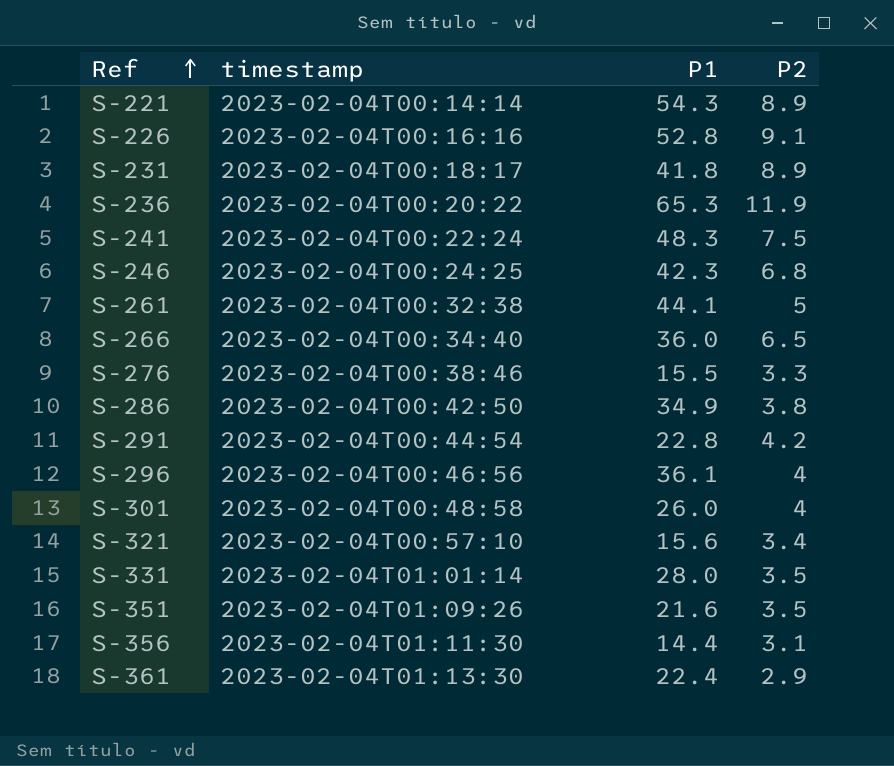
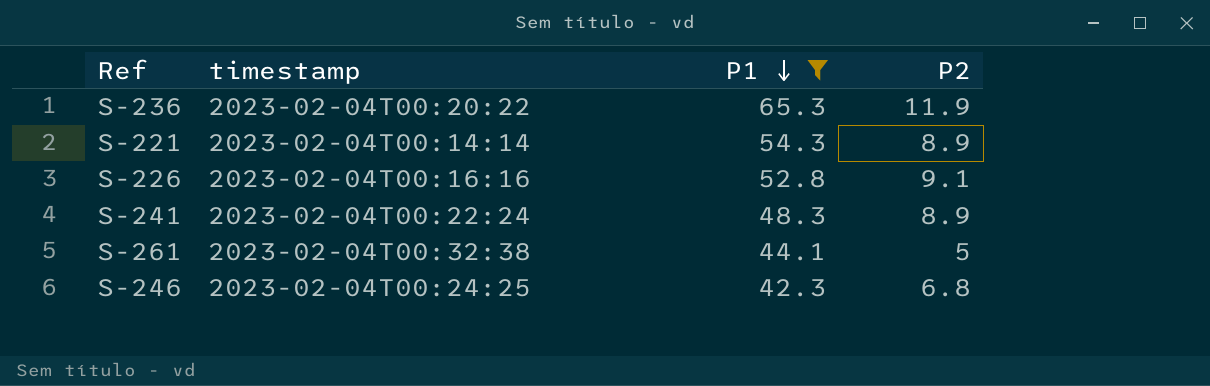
filter: none -> P1 >= 42.3
row order: Ref ascending -> P1 descending
S-241 | P2: 7.5 -> 8.9

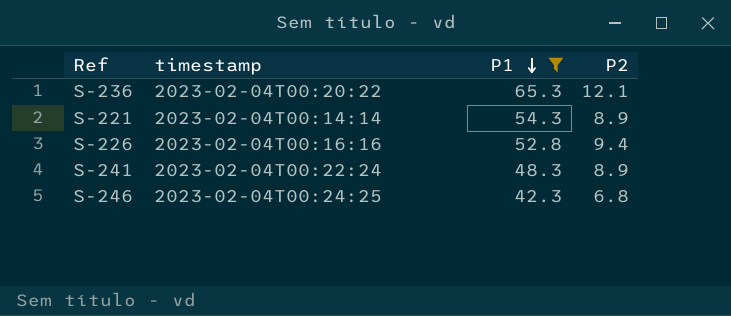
row S-261: 2023-02-04T00:32:38 | 44.1 | 5 -> none
S-236 | P2: 11.9 -> 12.1
S-226 | P2: 9.1 -> 9.4

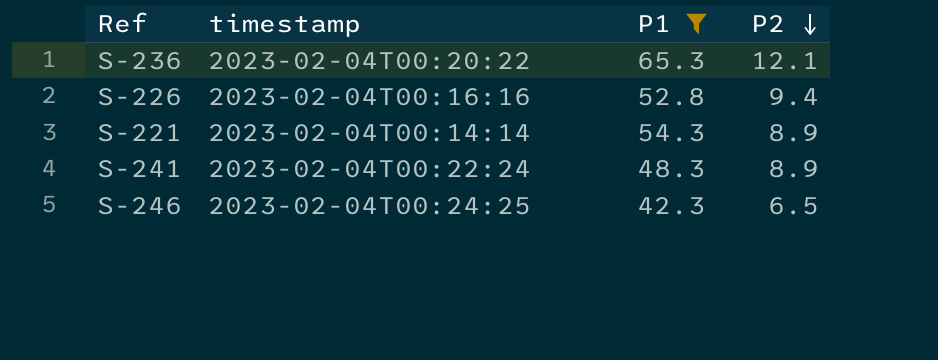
row order: P1 descending -> P2 descending
S-246 | P2: 6.8 -> 6.5

